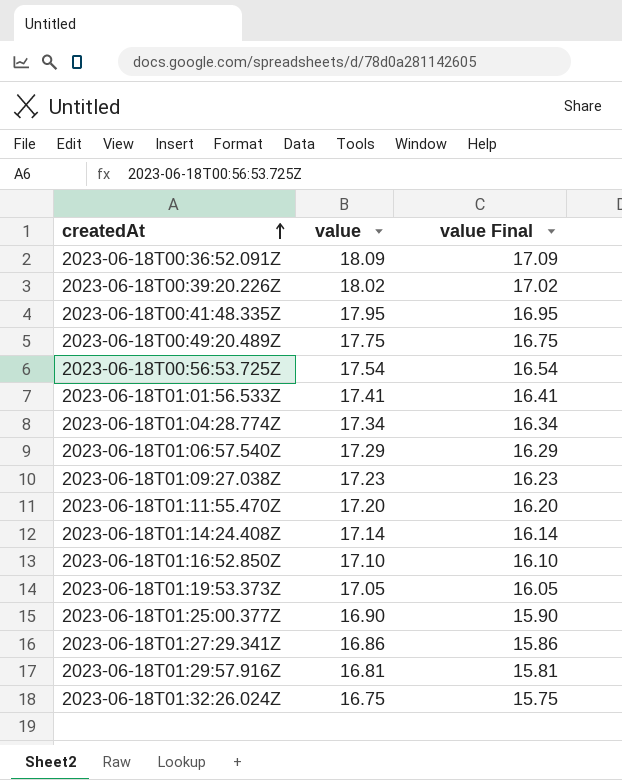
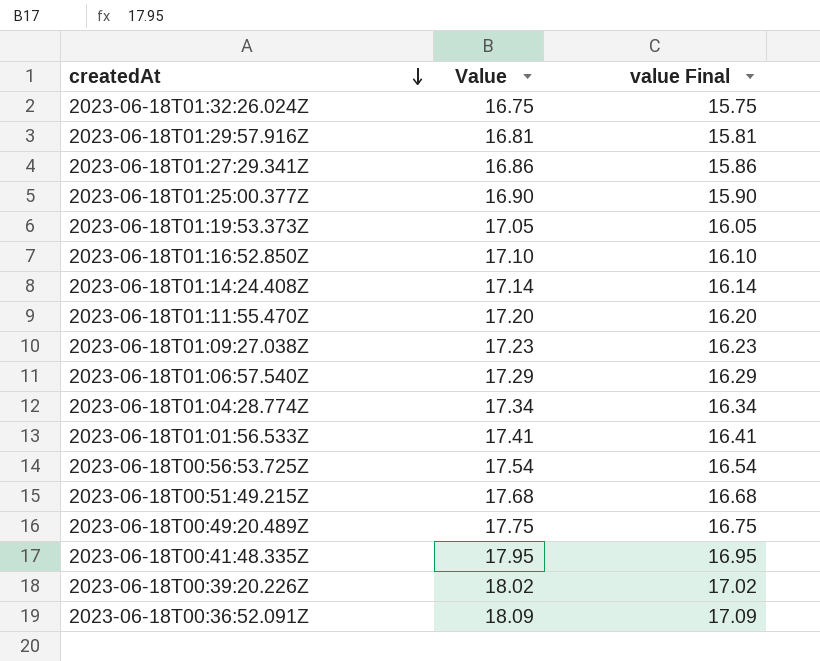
row order: createdAt ascending -> createdAt descending
column name: value -> Value
row 2023-06-18T00:51:49.215Z: none -> 17.68 | 16.68

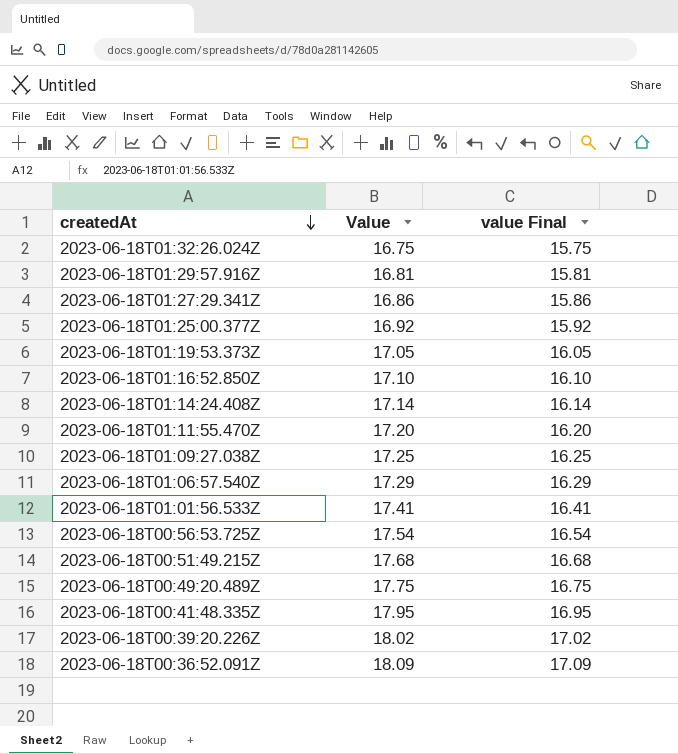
row 2023-06-18T01:04:28.774Z: 17.34 | 16.34 -> none
2023-06-18T01:25:00.377Z | Value: 16.90 -> 16.92
2023-06-18T01:25:00.377Z | value Final: 15.90 -> 15.92
2023-06-18T01:09:27.038Z | Value: 17.23 -> 17.25
2023-06-18T01:09:27.038Z | value Final: 16.23 -> 16.25

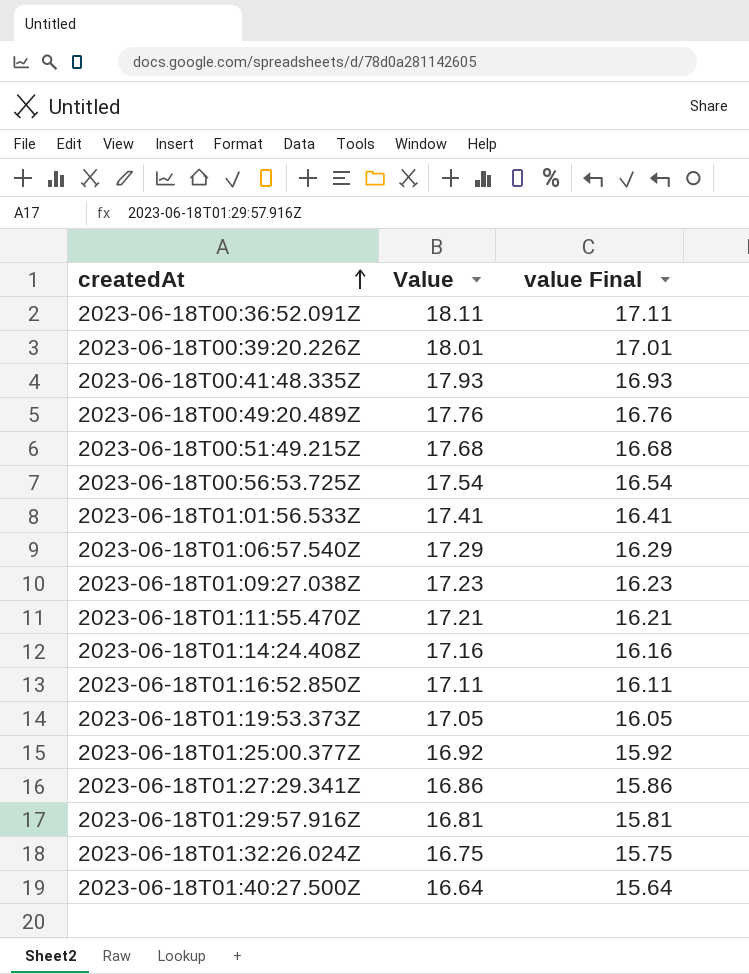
row order: createdAt descending -> createdAt ascending
2023-06-18T00:36:52.091Z | Value: 18.09 -> 18.11
2023-06-18T00:36:52.091Z | value Final: 17.09 -> 17.11
2023-06-18T00:39:20.226Z | Value: 18.02 -> 18.01
2023-06-18T00:39:20.226Z | value Final: 17.02 -> 17.01
2023-06-18T00:41:48.335Z | Value: 17.95 -> 17.93
2023-06-18T00:41:48.335Z | value Final: 16.95 -> 16.93
2023-06-18T00:49:20.489Z | Value: 17.75 -> 17.76
2023-06-18T00:49:20.489Z | value Final: 16.75 -> 16.76
2023-06-18T01:09:27.038Z | Value: 17.25 -> 17.23
2023-06-18T01:09:27.038Z | value Final: 16.25 -> 16.23
2023-06-18T01:11:55.470Z | Value: 17.20 -> 17.21
2023-06-18T01:11:55.470Z | value Final: 16.20 -> 16.21
2023-06-18T01:14:24.408Z | Value: 17.14 -> 17.16
2023-06-18T01:14:24.408Z | value Final: 16.14 -> 16.16
2023-06-18T01:16:52.850Z | Value: 17.10 -> 17.11
2023-06-18T01:16:52.850Z | value Final: 16.10 -> 16.11
row 2023-06-18T01:40:27.500Z: none -> 16.64 | 15.64

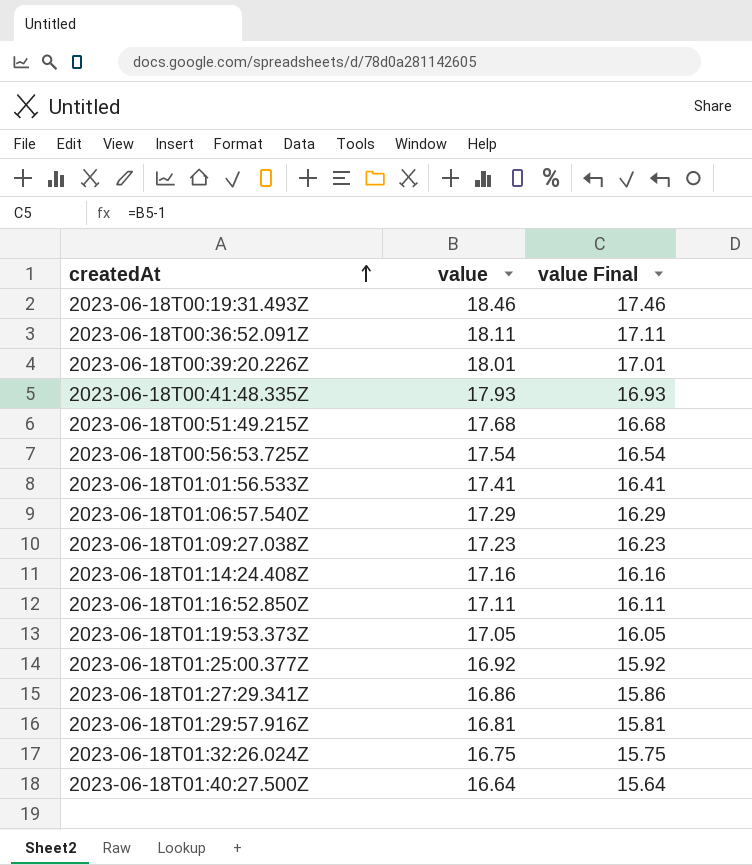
column name: Value -> value
row 2023-06-18T00:49:20.489Z: 17.76 | 16.76 -> none
row 2023-06-18T01:11:55.470Z: 17.21 | 16.21 -> none
row 2023-06-18T00:19:31.493Z: none -> 18.46 | 17.46

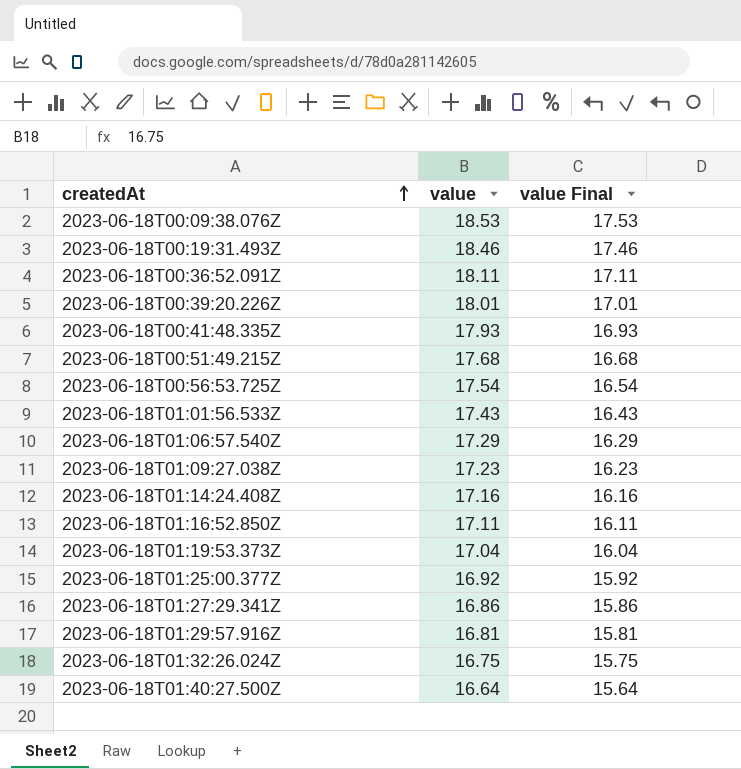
row 2023-06-18T00:09:38.076Z: none -> 18.53 | 17.53
2023-06-18T01:01:56.533Z | value: 17.41 -> 17.43
2023-06-18T01:01:56.533Z | value Final: 16.41 -> 16.43
2023-06-18T01:19:53.373Z | value: 17.05 -> 17.04
2023-06-18T01:19:53.373Z | value Final: 16.05 -> 16.04

